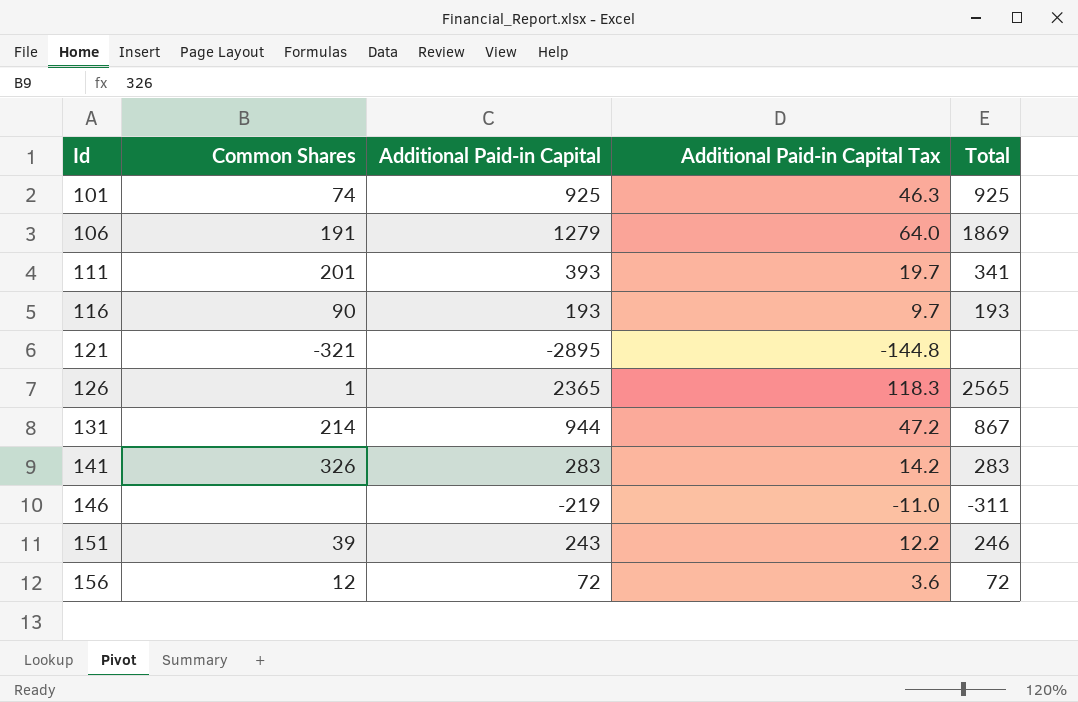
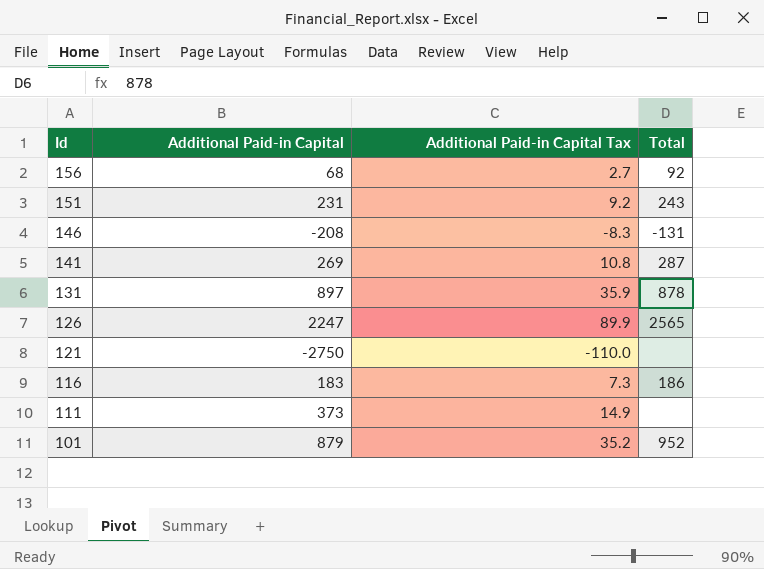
row order: Id ascending -> Id descending
column Common Shares | position: 2 -> none
column Additional Paid-in Capital Tax | formula: [Additional Paid-in Capital] * 0.05 -> [Additional Paid-in Capital] * 0.04
row 106: 191 | 1279 | 64.0 | 1869 -> none
156 | Additional Paid-in Capital: 72 -> 68
156 | Total: 72 -> 92
151 | Additional Paid-in Capital: 243 -> 231
151 | Total: 246 -> 243
146 | Additional Paid-in Capital: -219 -> -208
146 | Total: -311 -> -131
141 | Additional Paid-in Capital: 283 -> 269
141 | Total: 283 -> 287
131 | Additional Paid-in Capital: 944 -> 897
131 | Total: 867 -> 878
126 | Additional Paid-in Capital: 2365 -> 2247
121 | Additional Paid-in Capital: -2895 -> -2750
116 | Additional Paid-in Capital: 193 -> 183
116 | Total: 193 -> 186
111 | Additional Paid-in Capital: 393 -> 373
111 | Total: 341 -> none
101 | Additional Paid-in Capital: 925 -> 879
101 | Total: 925 -> 952

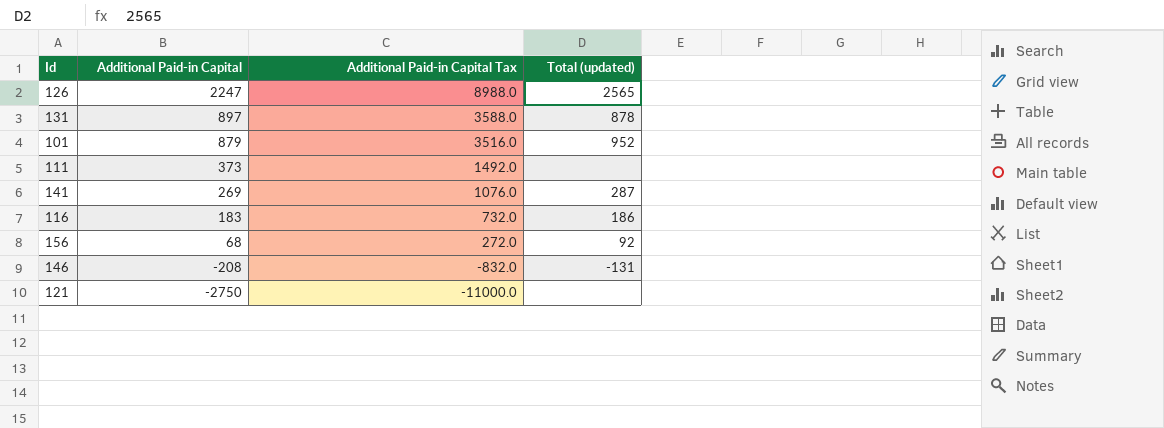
row order: Id descending -> Additional Paid-in Capital descending
column Additional Paid-in Capital Tax | formula: [Additional Paid-in Capital] * 0.04 -> [Additional Paid-in Capital] * 4
column name: Total -> Total (updated)
row 151: 231 | 9.2 | 243 -> none

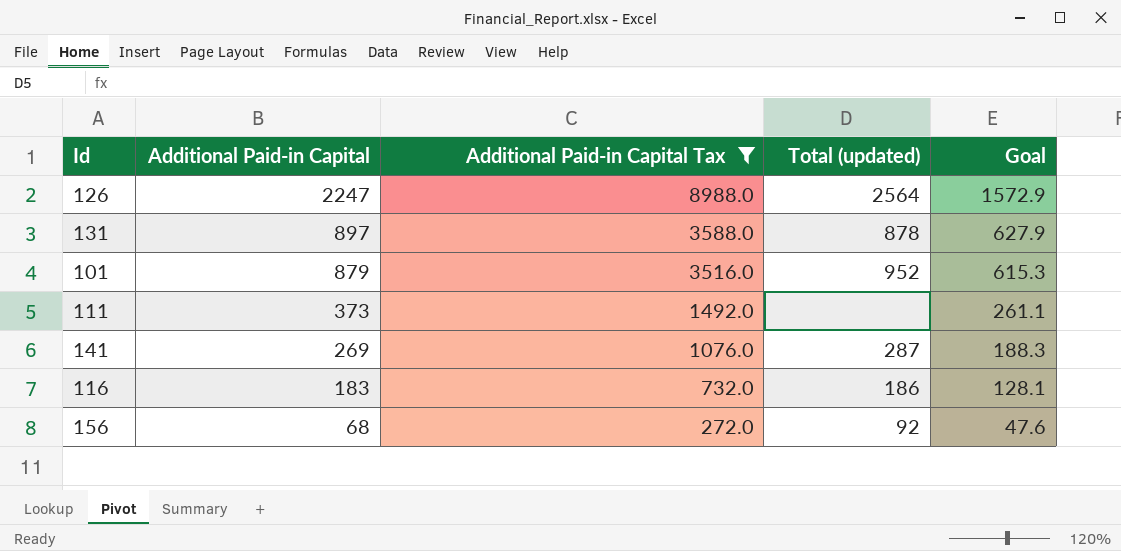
filter: none -> Additional Paid-in Capital Tax >= 272.0
column Goal | formula: none -> [Additional Paid-in Capital] * 0.7
126 | Total (updated): 2565 -> 2564

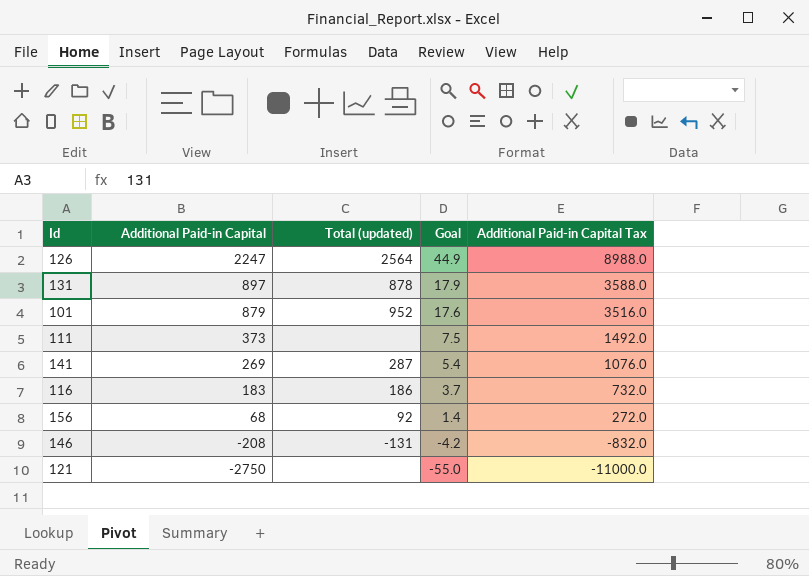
filter: Additional Paid-in Capital Tax >= 272.0 -> none
column Goal | formula: [Additional Paid-in Capital] * 0.7 -> [Additional Paid-in Capital] * 0.02
column Additional Paid-in Capital Tax | position: 3 -> 5

